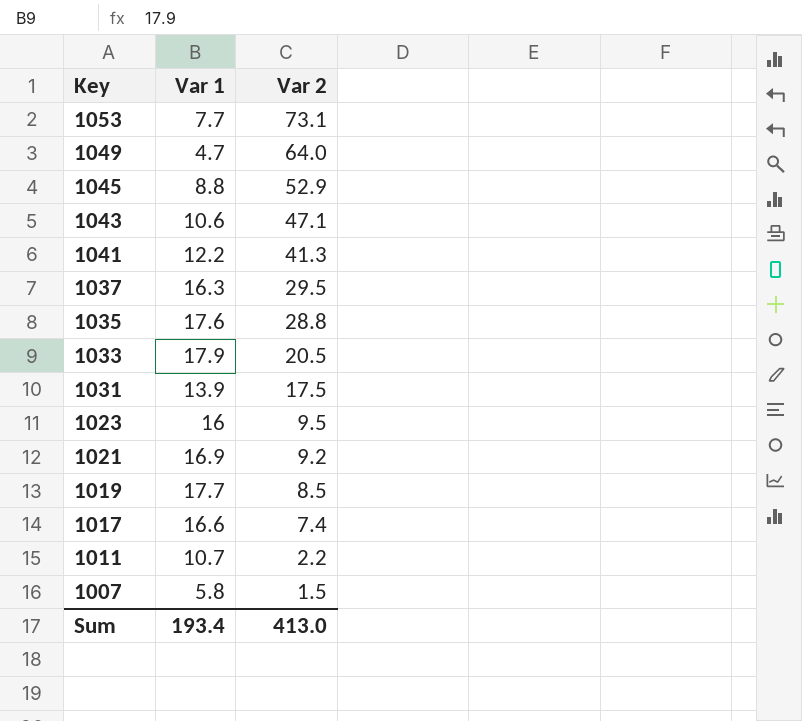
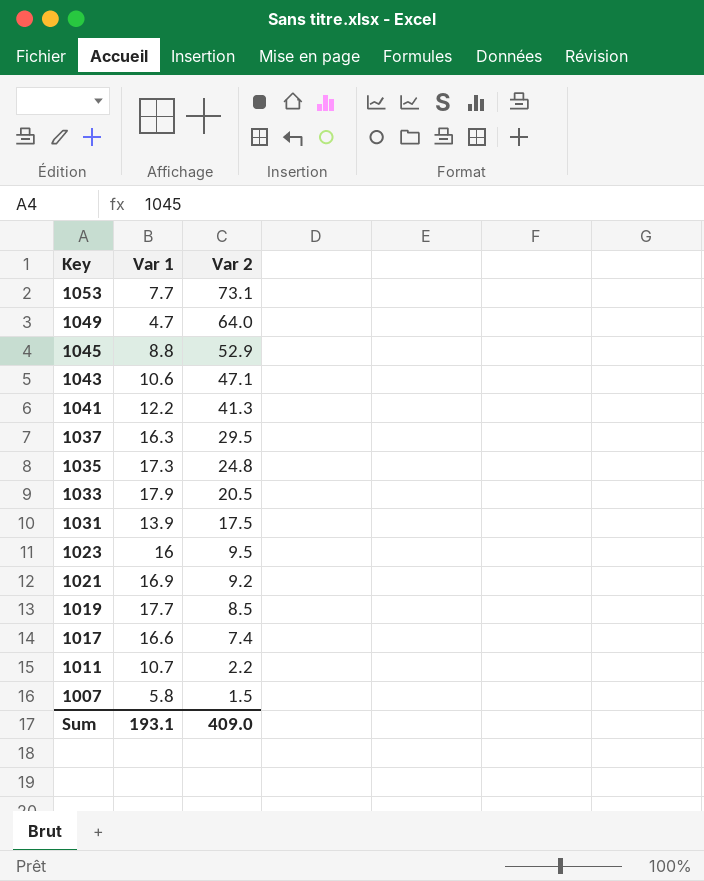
1035 | Var 1: 17.6 -> 17.3
1035 | Var 2: 28.8 -> 24.8
Sum | Var 1: 193.4 -> 193.1
Sum | Var 2: 413.0 -> 409.0

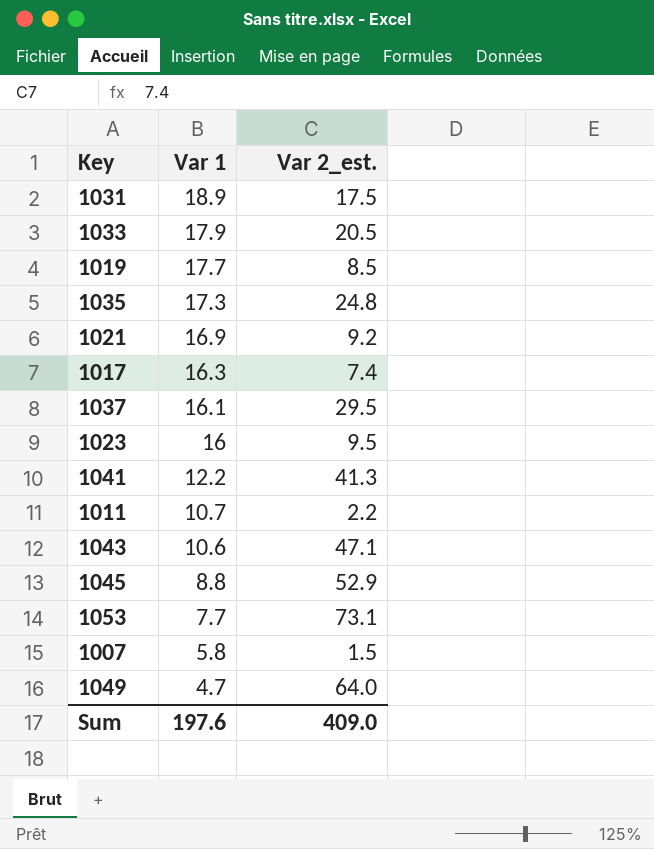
row order: Key descending -> Var 1 descending
column name: Var 2 -> Var 2_est.
1031 | Var 1: 13.9 -> 18.9
1017 | Var 1: 16.6 -> 16.3
1037 | Var 1: 16.3 -> 16.1
Sum | Var 1: 193.1 -> 197.6

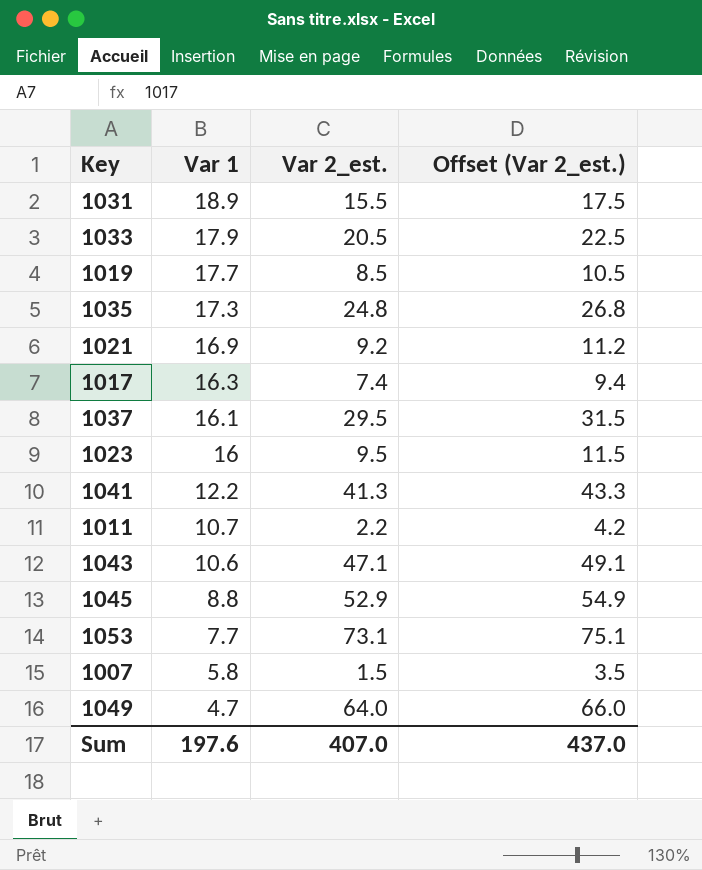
column Offset (Var 2_est.) | formula: none -> [Var 2_est.] + 2
1031 | Var 2_est.: 17.5 -> 15.5
Sum | Var 2_est.: 409.0 -> 407.0

